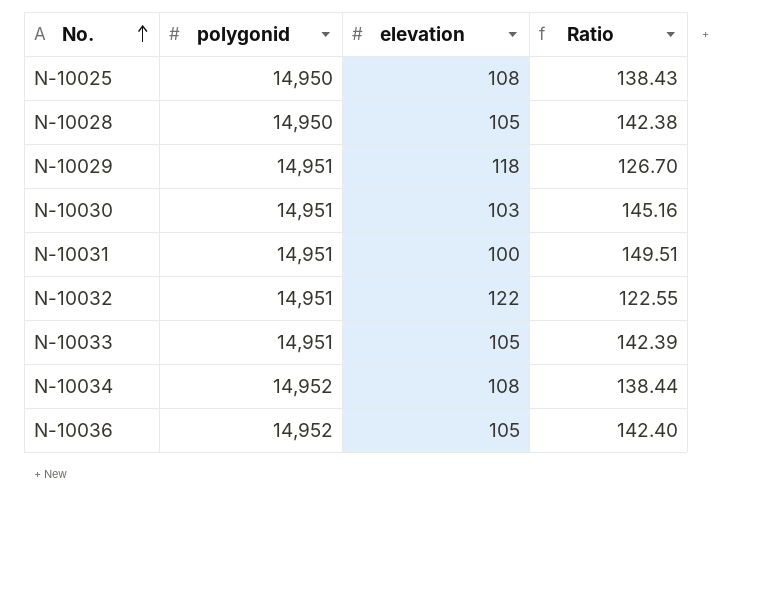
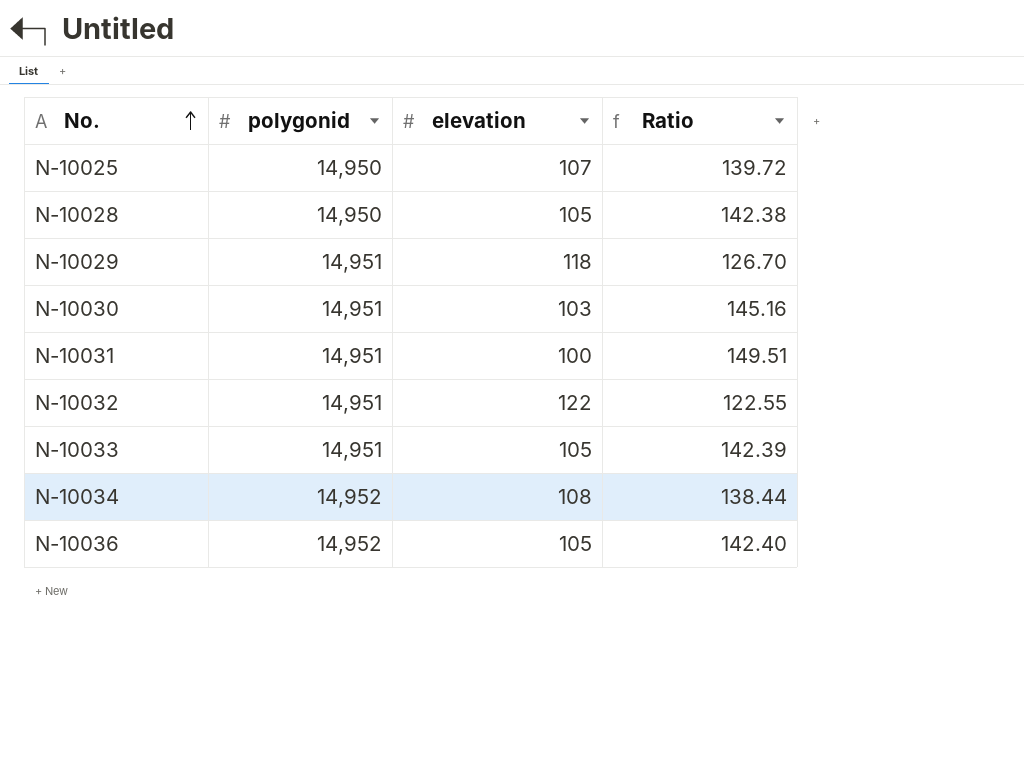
N-10025 | elevation: 108 -> 107
N-10025 | Ratio: 138.43 -> 139.72

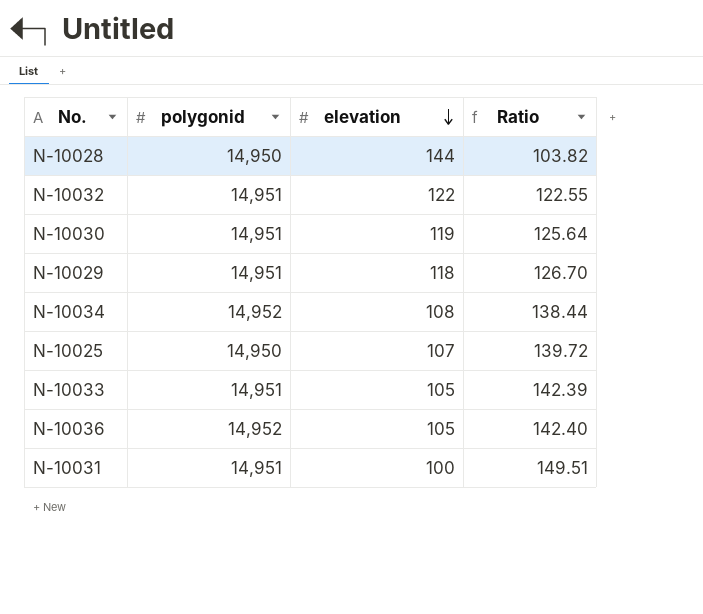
row order: No. ascending -> elevation descending
N-10028 | elevation: 105 -> 144
N-10028 | Ratio: 142.38 -> 103.82
N-10030 | elevation: 103 -> 119
N-10030 | Ratio: 145.16 -> 125.64

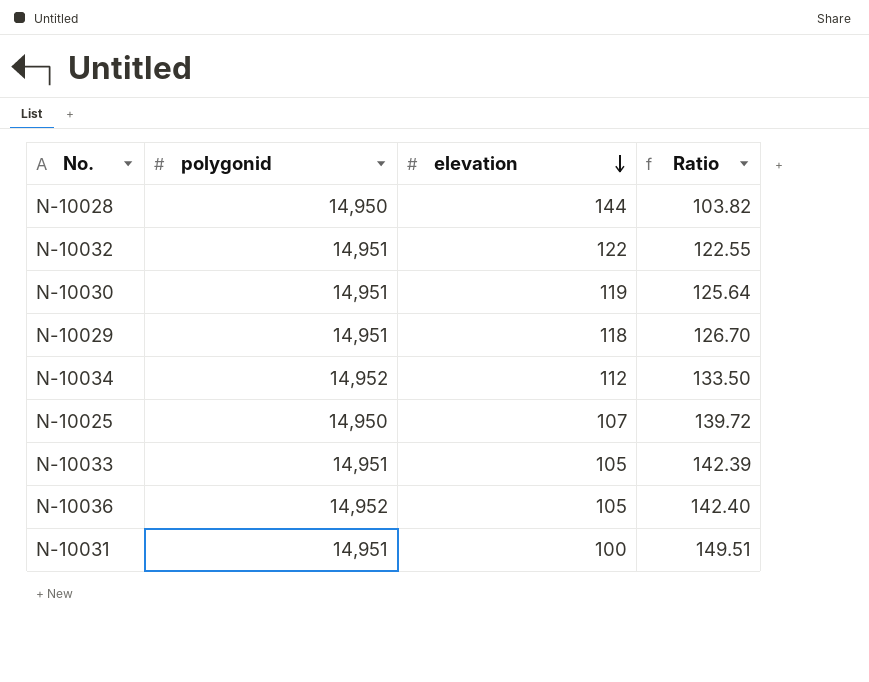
N-10034 | elevation: 108 -> 112
N-10034 | Ratio: 138.44 -> 133.50

